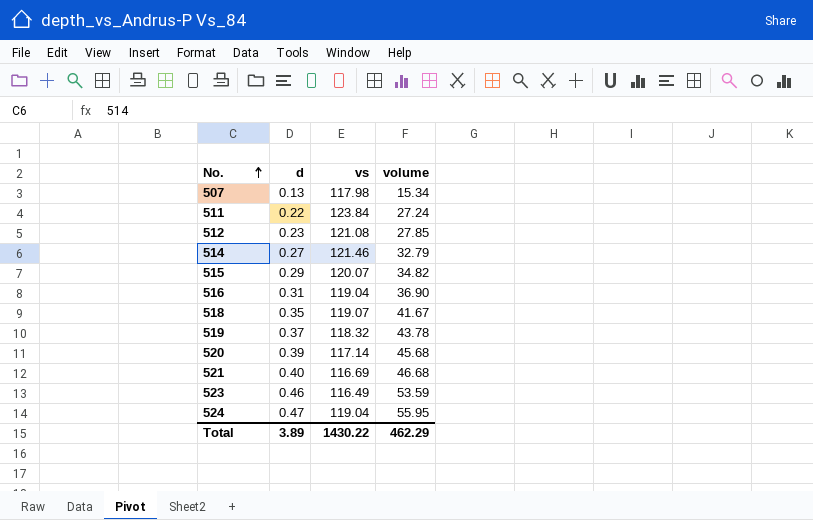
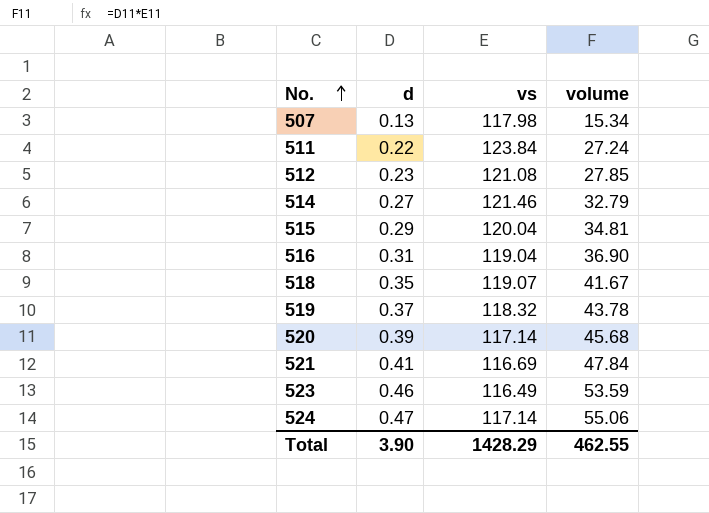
515 | vs: 120.07 -> 120.04
515 | volume: 34.82 -> 34.81
521 | d: 0.40 -> 0.41
521 | volume: 46.68 -> 47.84
524 | vs: 119.04 -> 117.14
524 | volume: 55.95 -> 55.06
Total | d: 3.89 -> 3.90
Total | vs: 1430.22 -> 1428.29
Total | volume: 462.29 -> 462.55

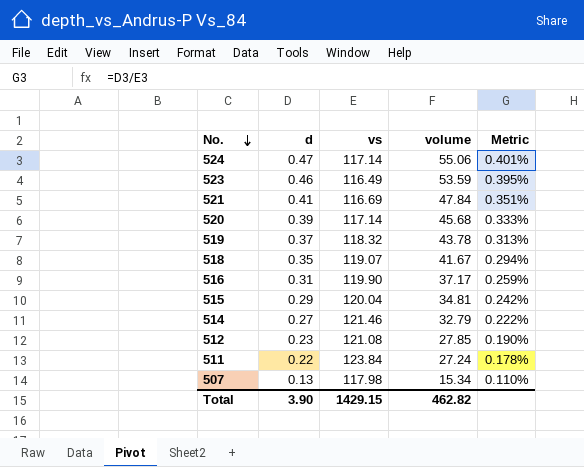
row order: No. ascending -> No. descending
column Metric | formula: none -> [d] / [vs]
516 | vs: 119.04 -> 119.90
516 | volume: 36.90 -> 37.17
Total | vs: 1428.29 -> 1429.15
Total | volume: 462.55 -> 462.82

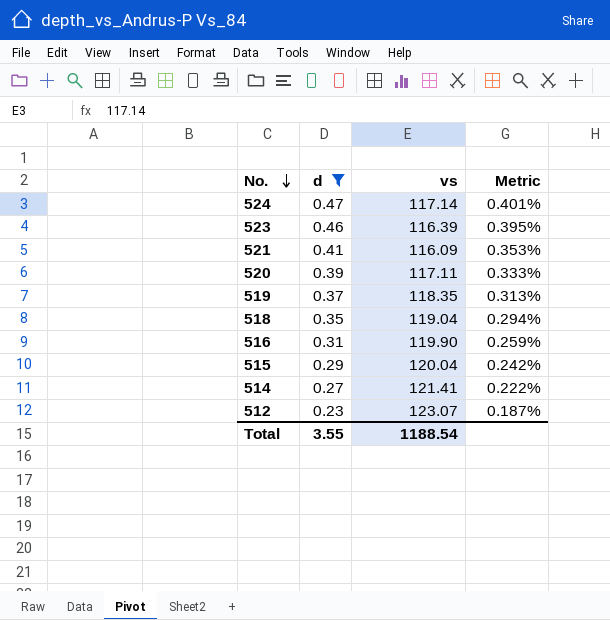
filter: none -> d >= 0.23
column volume | formula: [d] * [vs] -> none
523 | vs: 116.49 -> 116.39
521 | vs: 116.69 -> 116.09
521 | Metric: 0.351% -> 0.353%
520 | vs: 117.14 -> 117.11
519 | vs: 118.32 -> 118.35
518 | vs: 119.07 -> 119.04
514 | vs: 121.46 -> 121.41
512 | vs: 121.08 -> 123.07
512 | Metric: 0.190% -> 0.187%
Total | d: 3.90 -> 3.55
Total | vs: 1429.15 -> 1188.54

